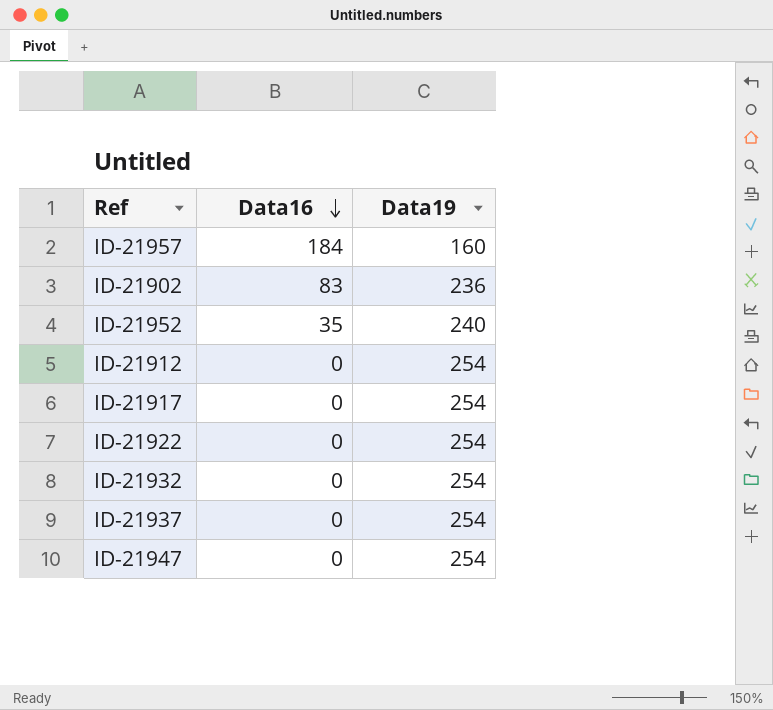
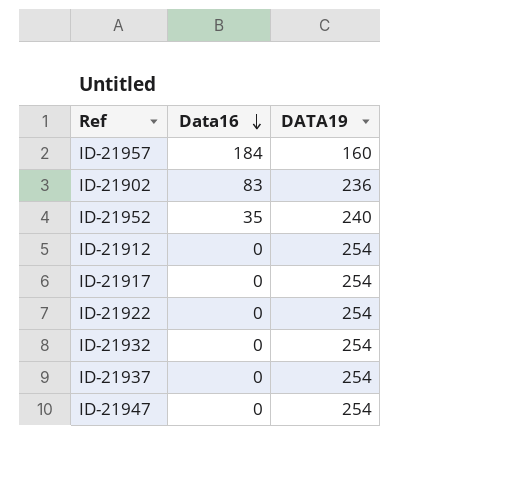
column name: Data19 -> DATA19

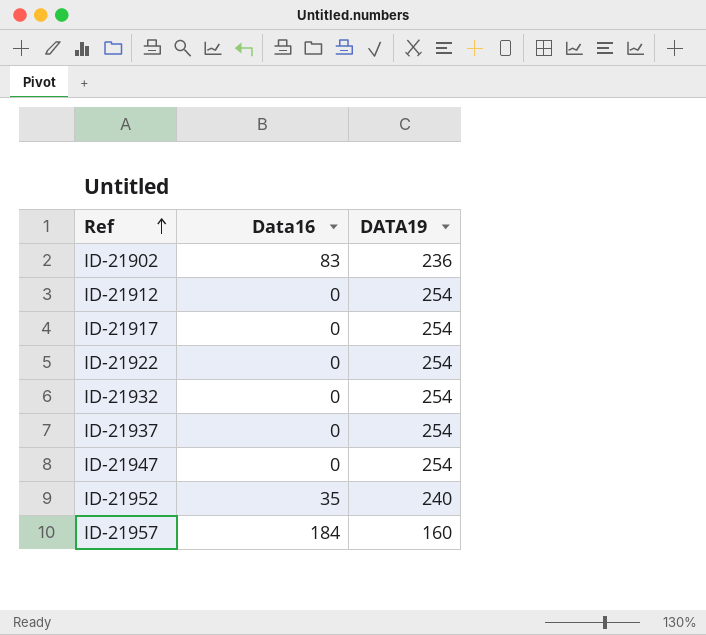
row order: Data16 descending -> Ref ascending

